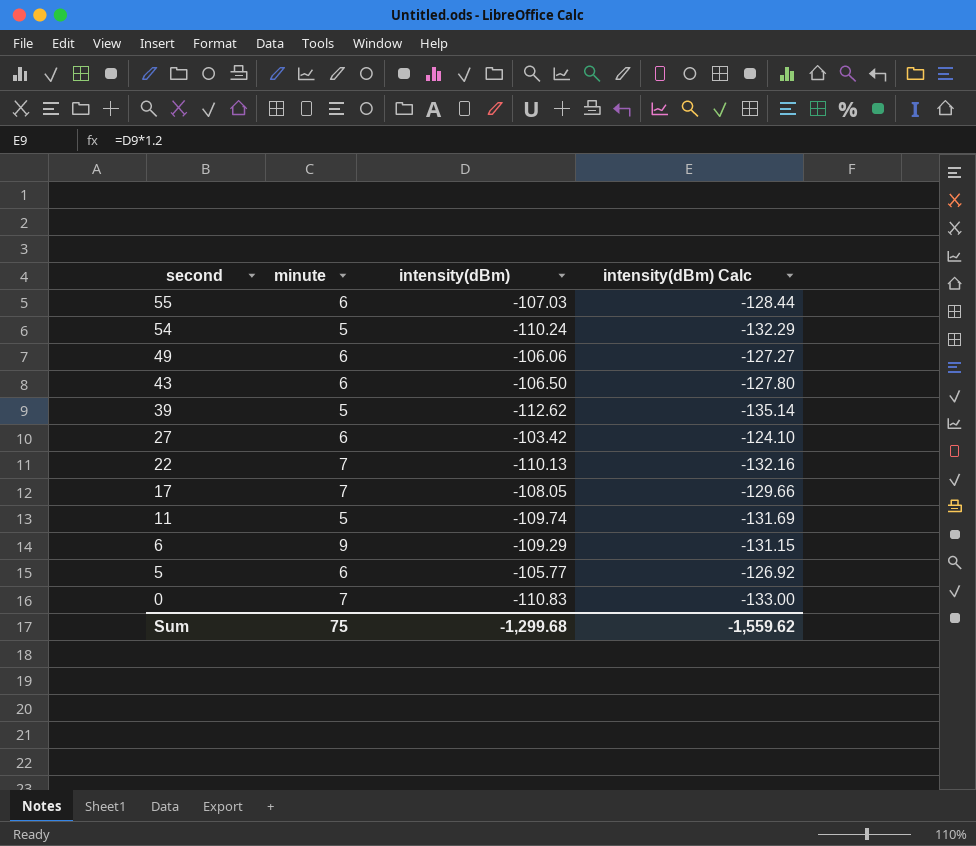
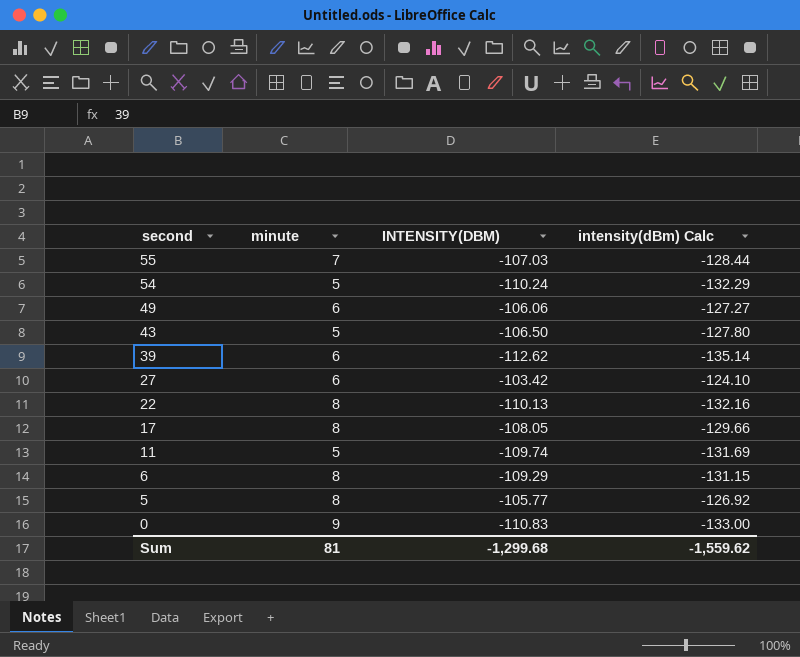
column name: intensity(dBm) -> INTENSITY(DBM)
55 | minute: 6 -> 7
43 | minute: 6 -> 5
39 | minute: 5 -> 6
22 | minute: 7 -> 8
17 | minute: 7 -> 8
6 | minute: 9 -> 8
5 | minute: 6 -> 8
0 | minute: 7 -> 9
Sum | minute: 75 -> 81

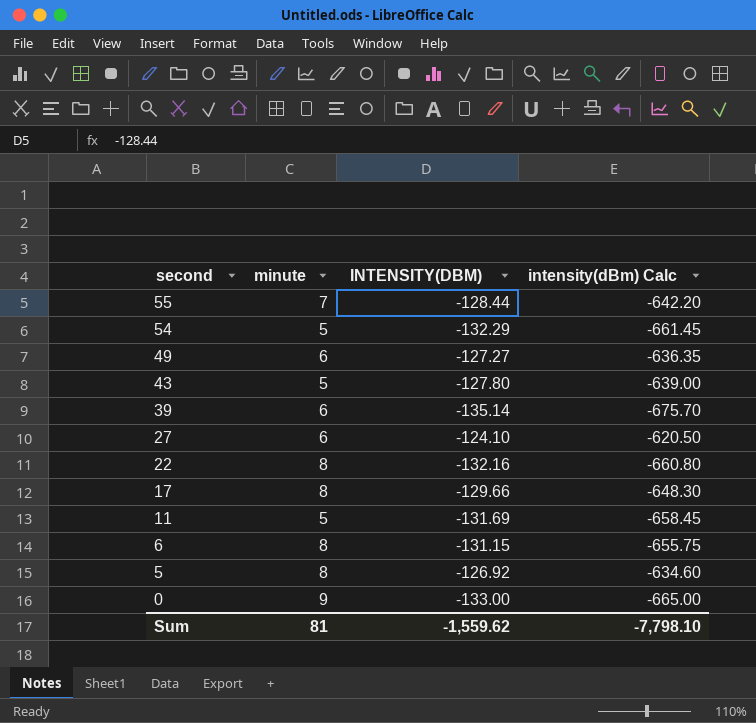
column intensity(dBm) Calc | formula: [INTENSITY(DBM)] * 1.2 -> [INTENSITY(DBM)] * 5
55 | INTENSITY(DBM): -107.03 -> -128.44
54 | INTENSITY(DBM): -110.24 -> -132.29
49 | INTENSITY(DBM): -106.06 -> -127.27
43 | INTENSITY(DBM): -106.50 -> -127.80
39 | INTENSITY(DBM): -112.62 -> -135.14
27 | INTENSITY(DBM): -103.42 -> -124.10
22 | INTENSITY(DBM): -110.13 -> -132.16
17 | INTENSITY(DBM): -108.05 -> -129.66
11 | INTENSITY(DBM): -109.74 -> -131.69
6 | INTENSITY(DBM): -109.29 -> -131.15
5 | INTENSITY(DBM): -105.77 -> -126.92
0 | INTENSITY(DBM): -110.83 -> -133.00
Sum | INTENSITY(DBM): -1,299.68 -> -1,559.62
Sum | intensity(dBm) Calc: -1,559.62 -> -7,798.10

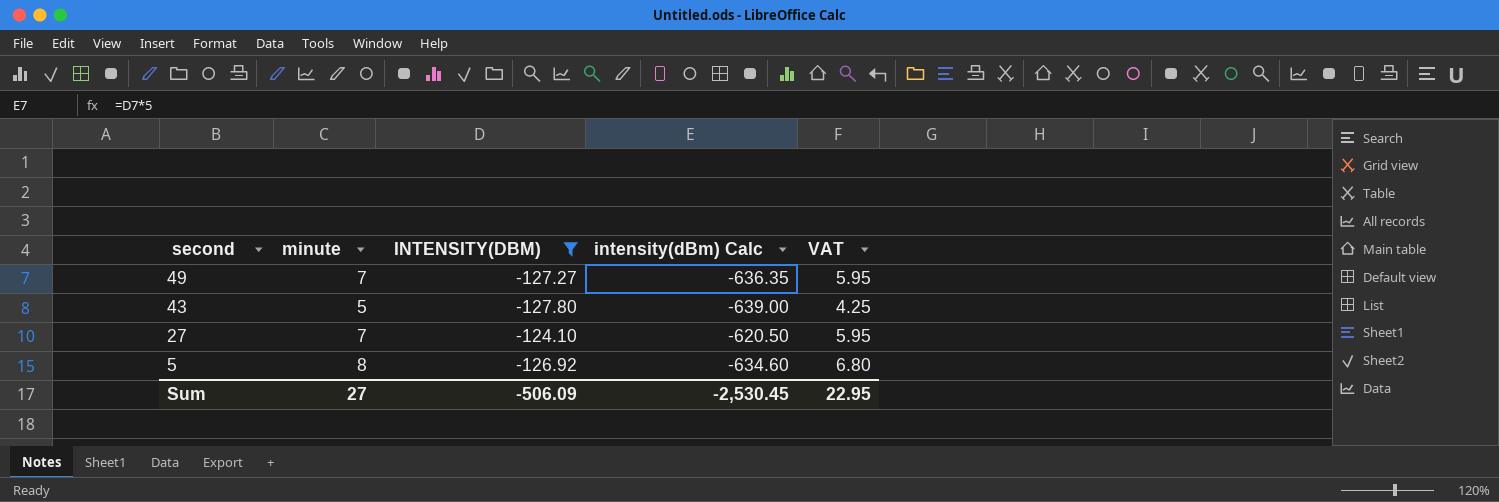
filter: none -> INTENSITY(DBM) >= -127.80
column VAT | formula: none -> [minute] * 0.85
49 | minute: 6 -> 7
27 | minute: 6 -> 7
Sum | minute: 81 -> 27
Sum | INTENSITY(DBM): -1,559.62 -> -506.09
Sum | intensity(dBm) Calc: -7,798.10 -> -2,530.45

